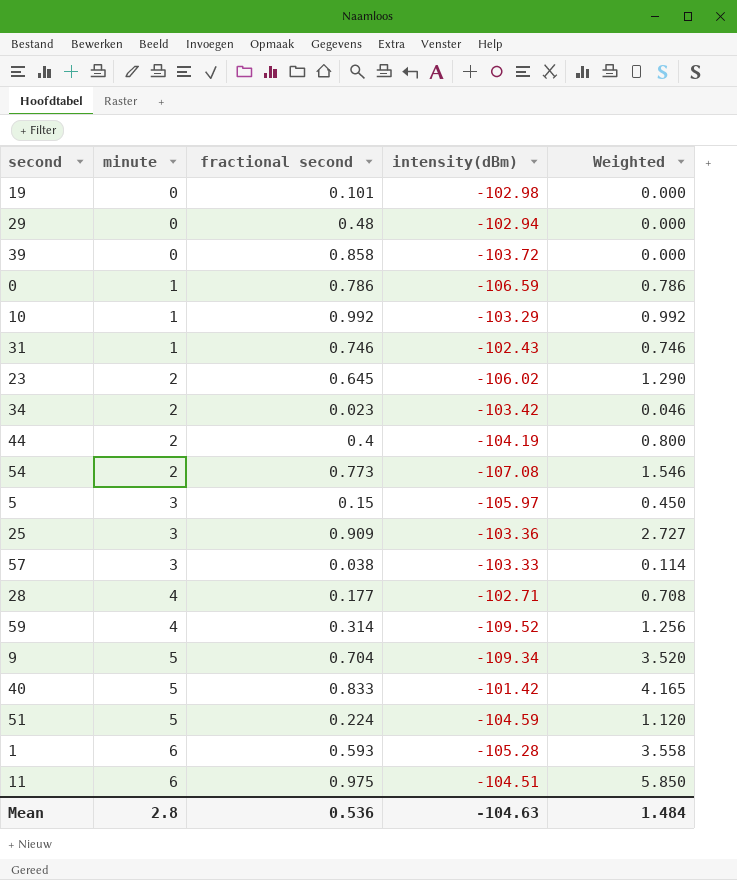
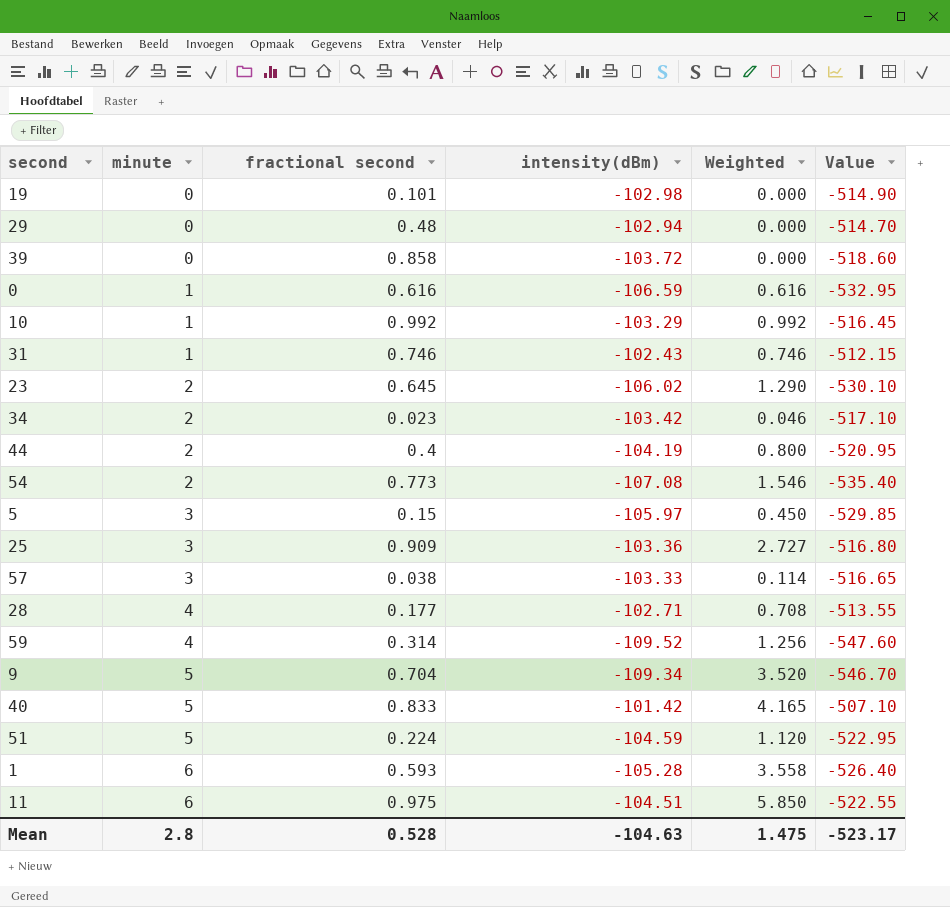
column Value | formula: none -> [intensity(dBm)] * 5
0 | fractional second: 0.786 -> 0.616
0 | Weighted: 0.786 -> 0.616
Mean | fractional second: 0.536 -> 0.528
Mean | Weighted: 1.484 -> 1.475

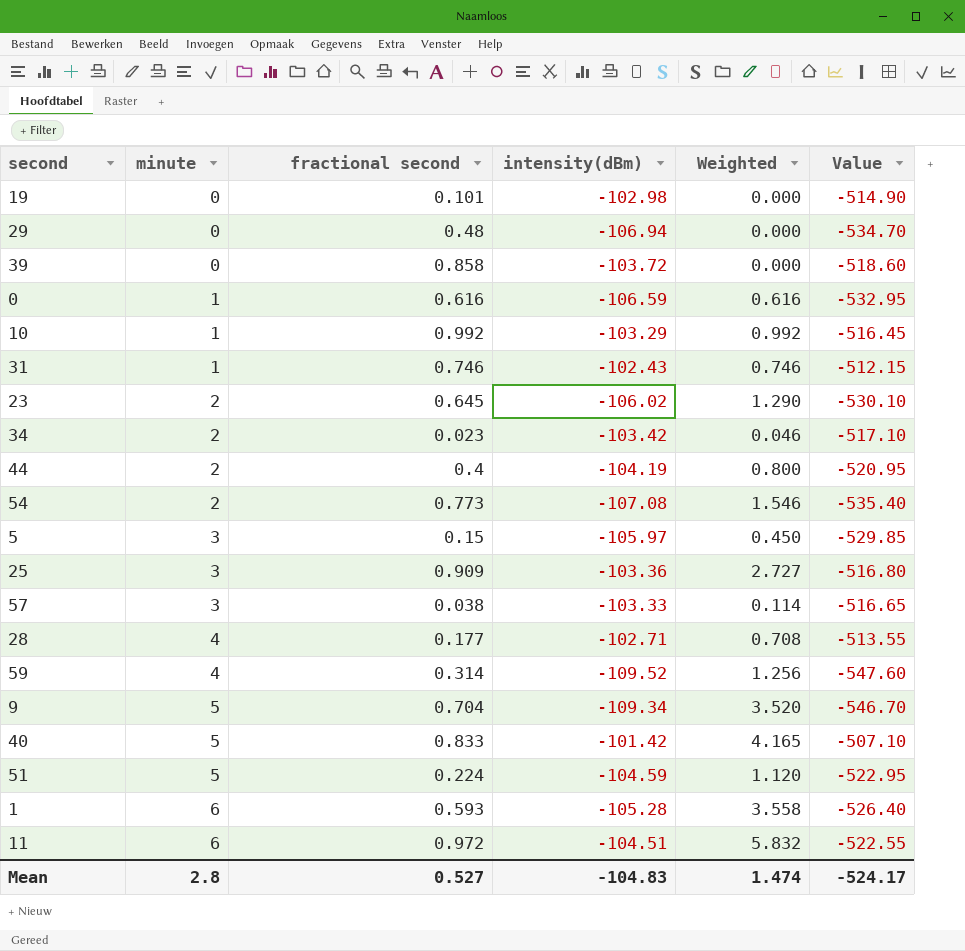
29 | intensity(dBm): -102.94 -> -106.94
29 | Value: -514.70 -> -534.70
11 | fractional second: 0.975 -> 0.972
11 | Weighted: 5.850 -> 5.832
Mean | fractional second: 0.528 -> 0.527
Mean | intensity(dBm): -104.63 -> -104.83
Mean | Weighted: 1.475 -> 1.474
Mean | Value: -523.17 -> -524.17

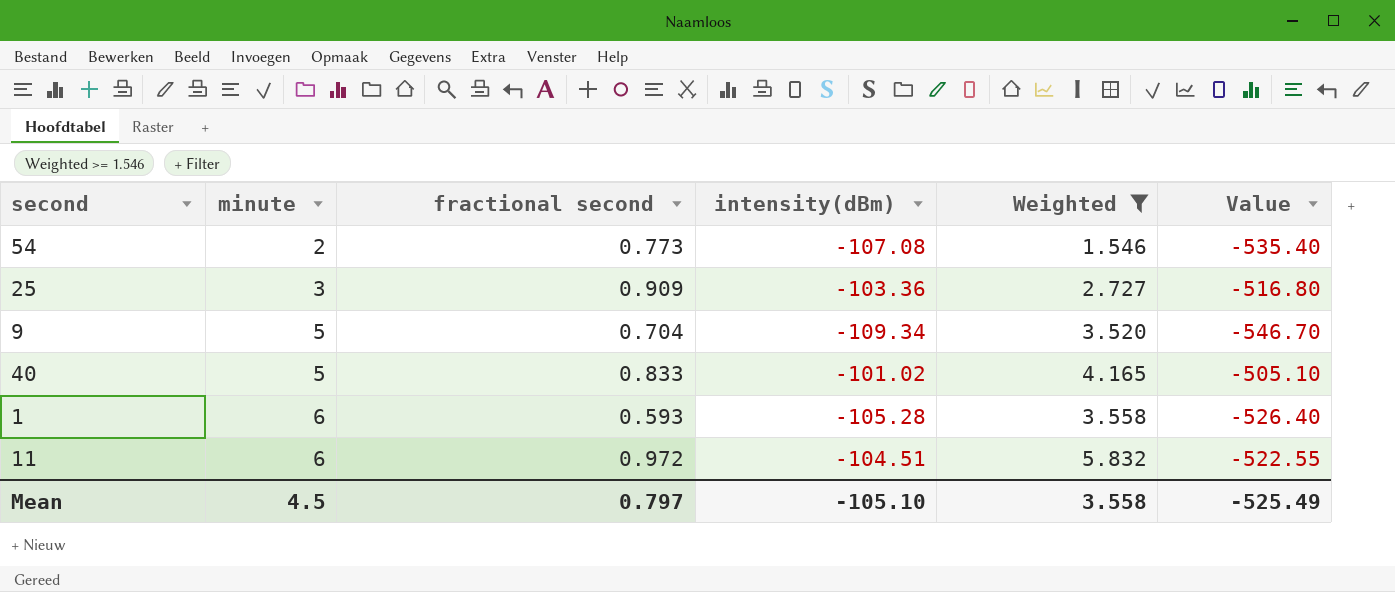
filter: none -> Weighted >= 1.546
40 | intensity(dBm): -101.42 -> -101.02
40 | Value: -507.10 -> -505.10
Mean | minute: 2.8 -> 4.5
Mean | fractional second: 0.527 -> 0.797
Mean | intensity(dBm): -104.83 -> -105.10
Mean | Weighted: 1.474 -> 3.558
Mean | Value: -524.17 -> -525.49

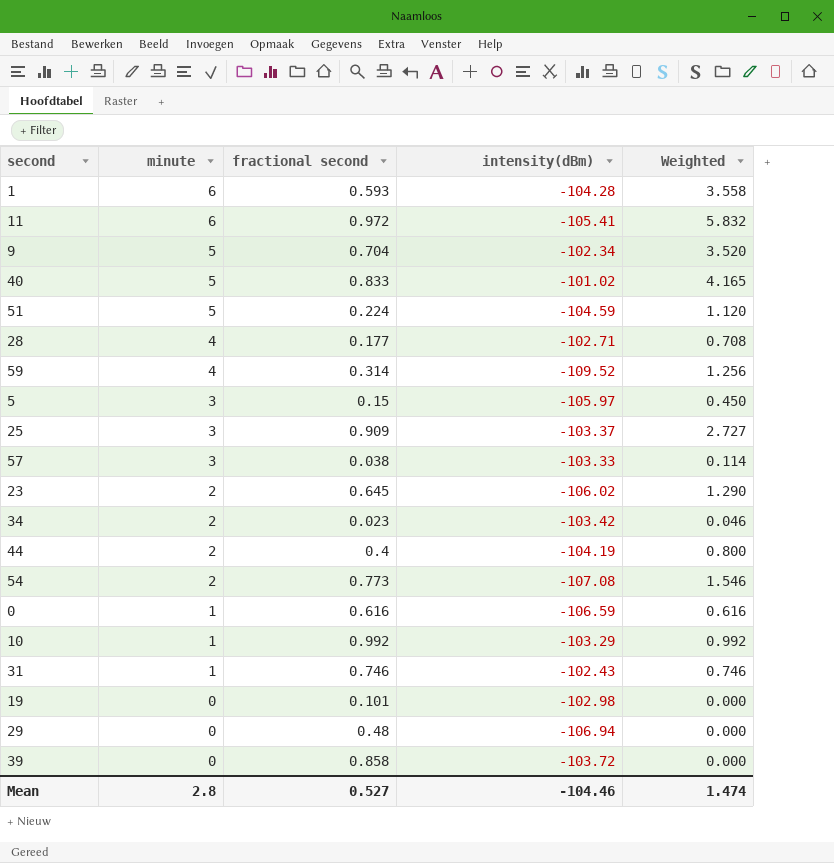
filter: Weighted >= 1.546 -> none
row order: minute ascending -> minute descending
column Value | formula: [intensity(dBm)] * 5 -> none
1 | intensity(dBm): -105.28 -> -104.28
11 | intensity(dBm): -104.51 -> -105.41
9 | intensity(dBm): -109.34 -> -102.34
25 | intensity(dBm): -103.36 -> -103.37
Mean | minute: 4.5 -> 2.8
Mean | fractional second: 0.797 -> 0.527
Mean | intensity(dBm): -105.10 -> -104.46
Mean | Weighted: 3.558 -> 1.474

